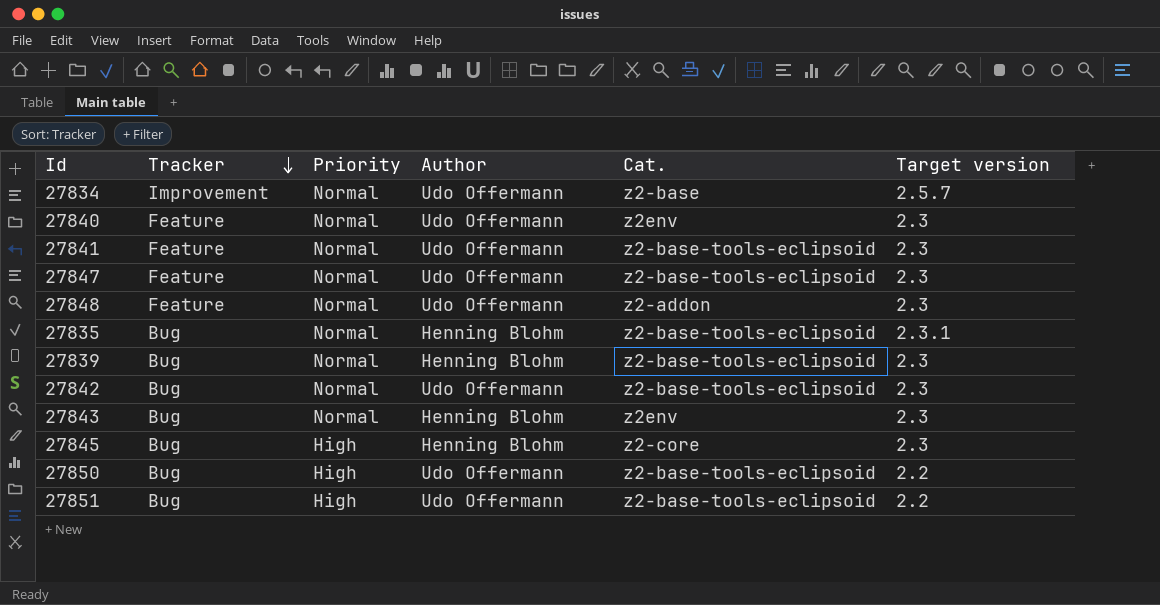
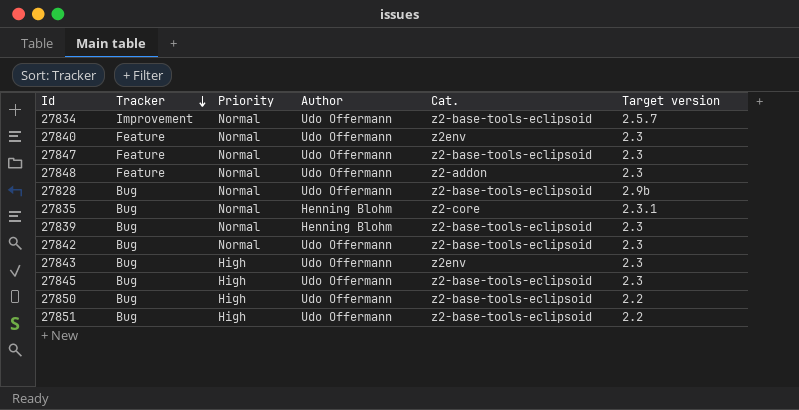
row 27841: Feature | Normal | Udo Offermann | z2-base-tools-eclipsoid | 2.3 -> none
27834 | Cat.: z2-base -> z2-base-tools-eclipsoid
row 27828: none -> Bug | Normal | Udo Offermann | z2-base-tools-eclipsoid | 2.9b
27835 | Cat.: z2-base-tools-eclipsoid -> z2-core
27843 | Priority: Normal -> High
27843 | Author: Henning Blohm -> Udo Offermann
27845 | Author: Henning Blohm -> Udo Offermann
27845 | Cat.: z2-core -> z2-base-tools-eclipsoid

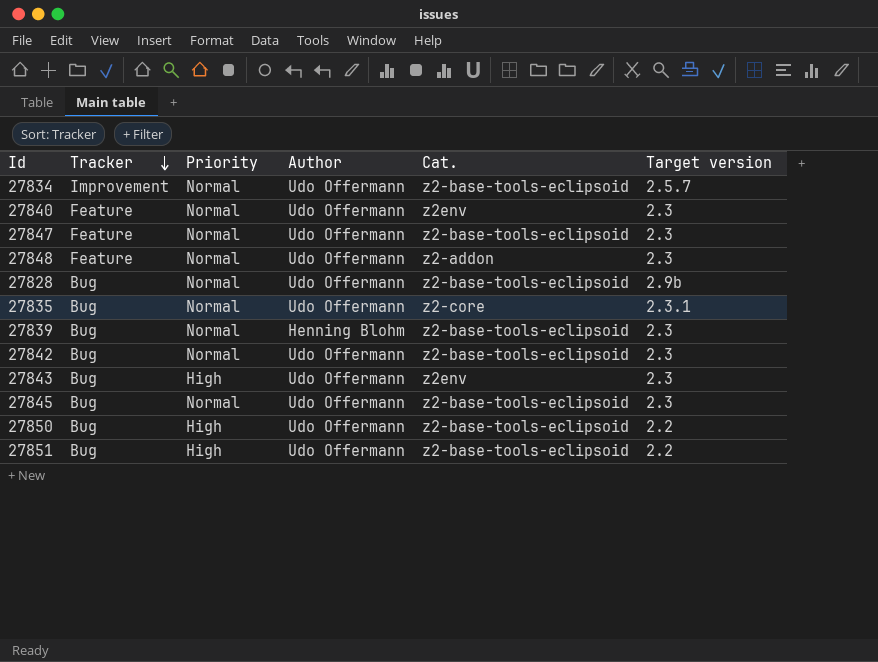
27835 | Author: Henning Blohm -> Udo Offermann
27845 | Priority: High -> Normal

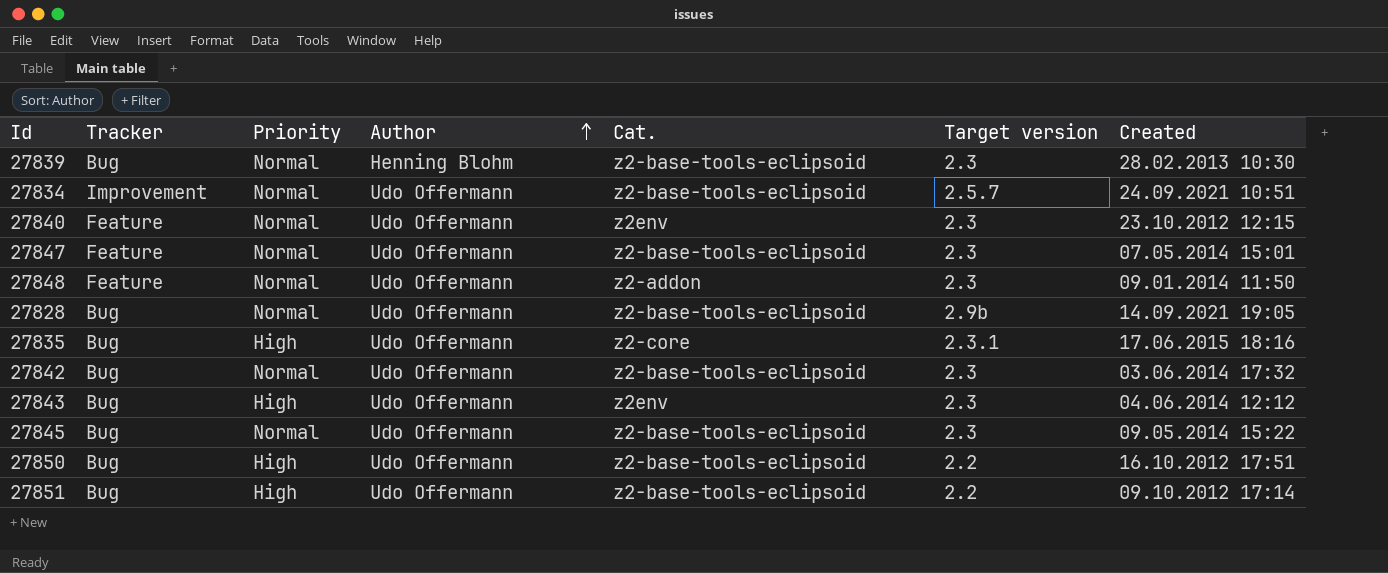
row order: Tracker descending -> Author ascending
column Created | position: none -> 7
27835 | Priority: Normal -> High

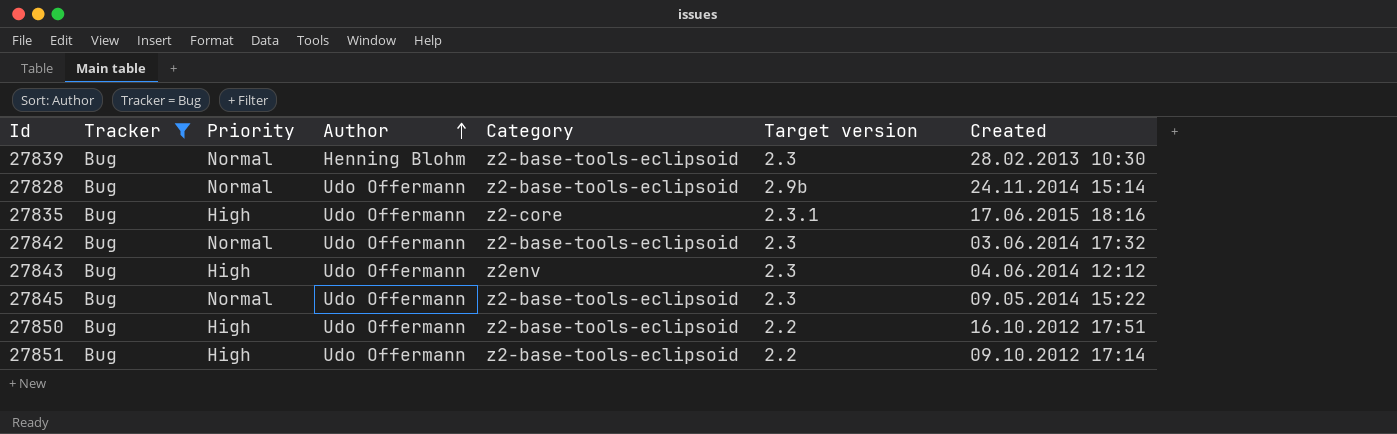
filter: none -> Tracker = Bug
column name: Cat. -> Category
27828 | Created: 14.09.2021 19:05 -> 24.11.2014 15:14

